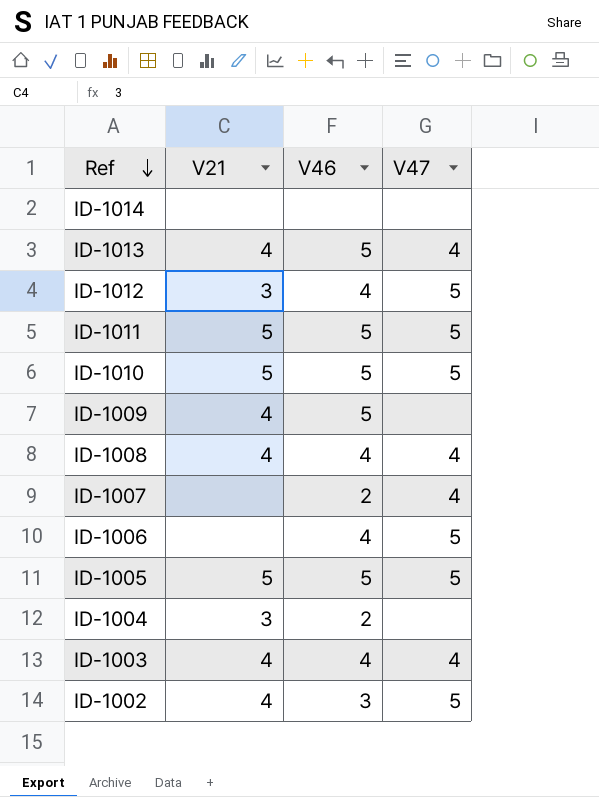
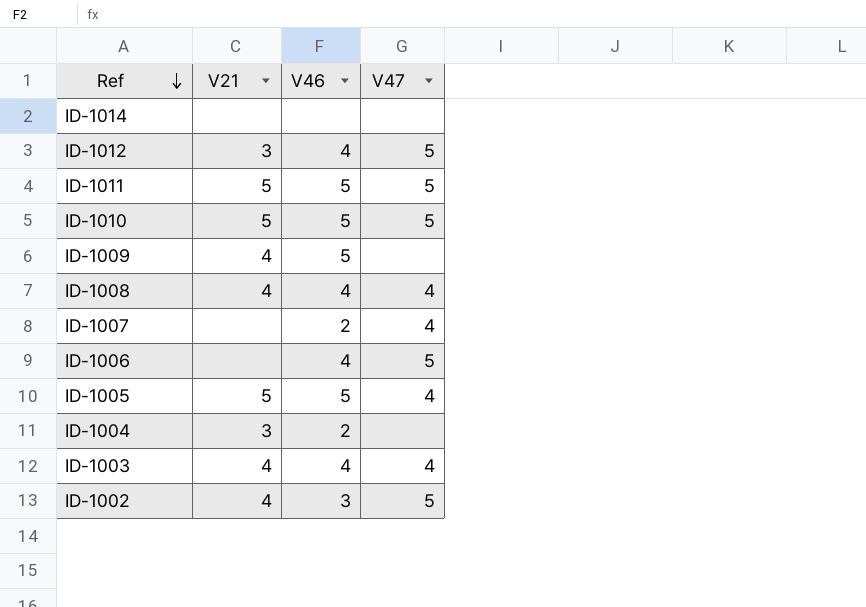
row ID-1013: 4 | 5 | 4 -> none
ID-1005 | V47: 5 -> 4

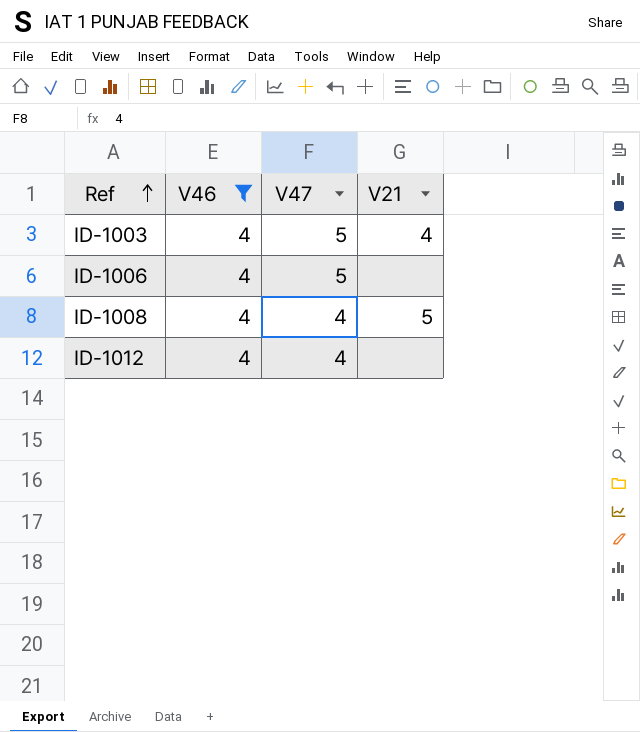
filter: none -> V46 = 4
row order: Ref descending -> Ref ascending
column V21 | position: 2 -> 4
ID-1003 | V47: 4 -> 5
ID-1008 | V21: 4 -> 5
ID-1012 | V47: 5 -> 4
ID-1012 | V21: 3 -> none

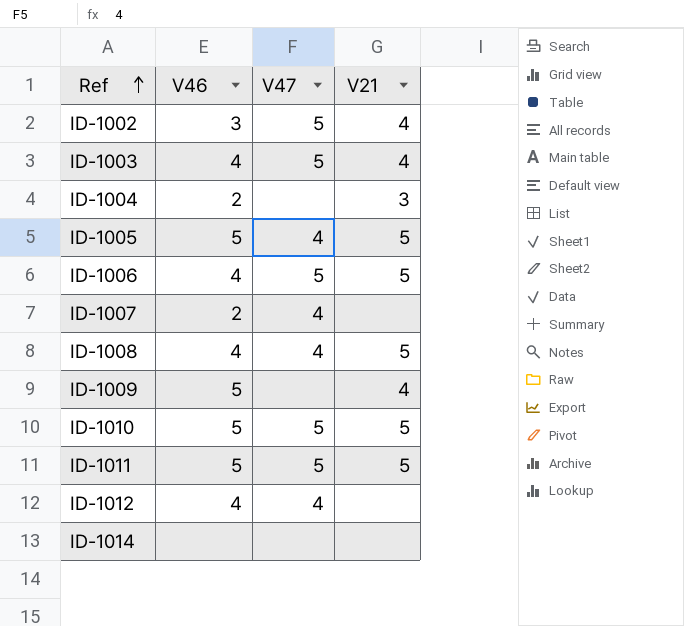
filter: V46 = 4 -> none
ID-1006 | V21: none -> 5

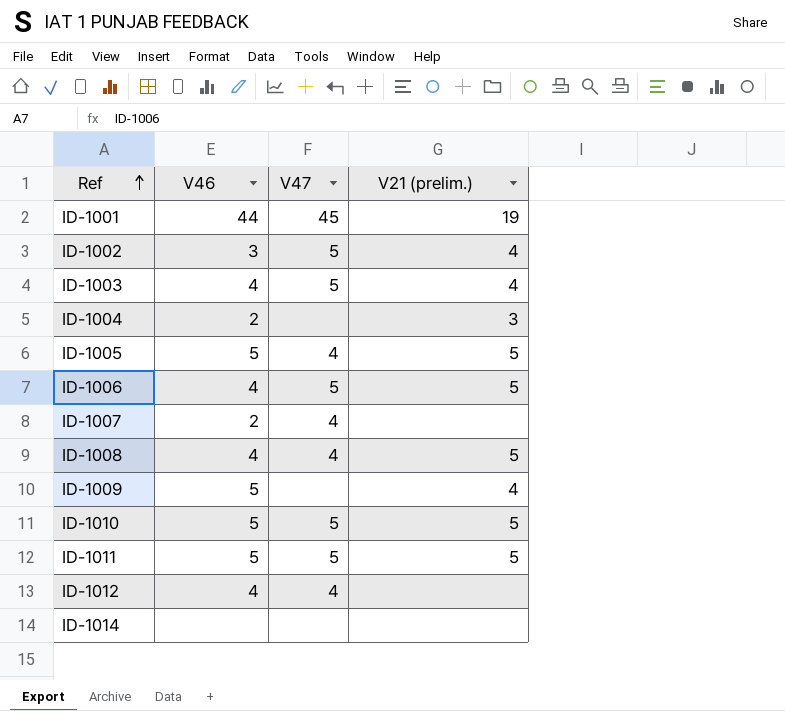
column name: V21 -> V21 (prelim.)
row ID-1001: none -> 44 | 45 | 19

